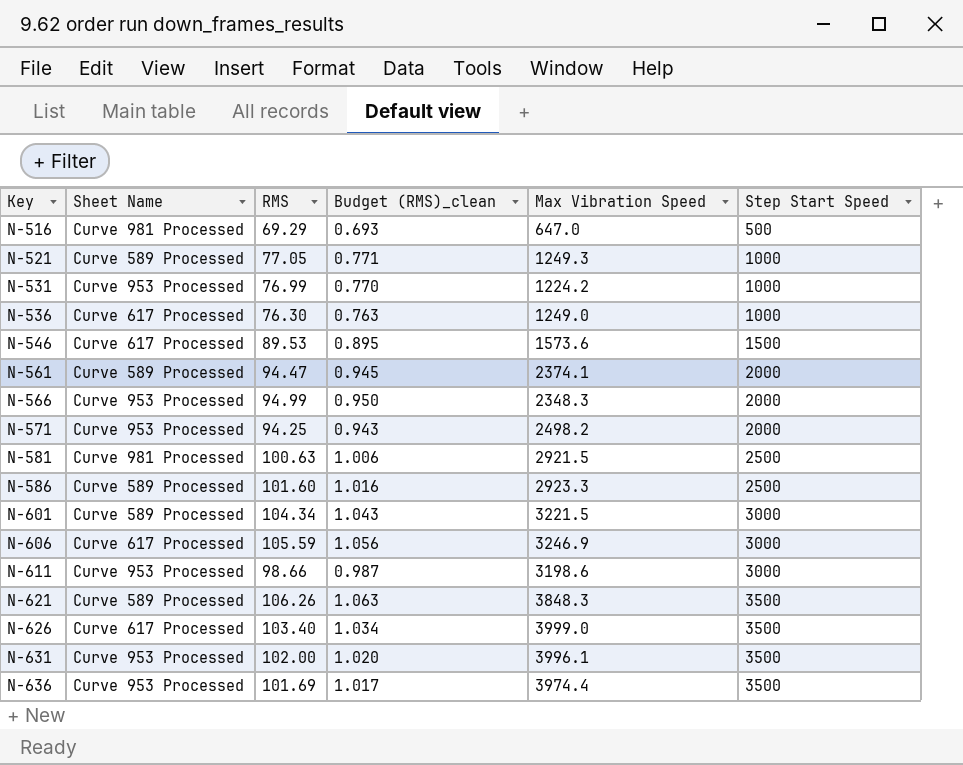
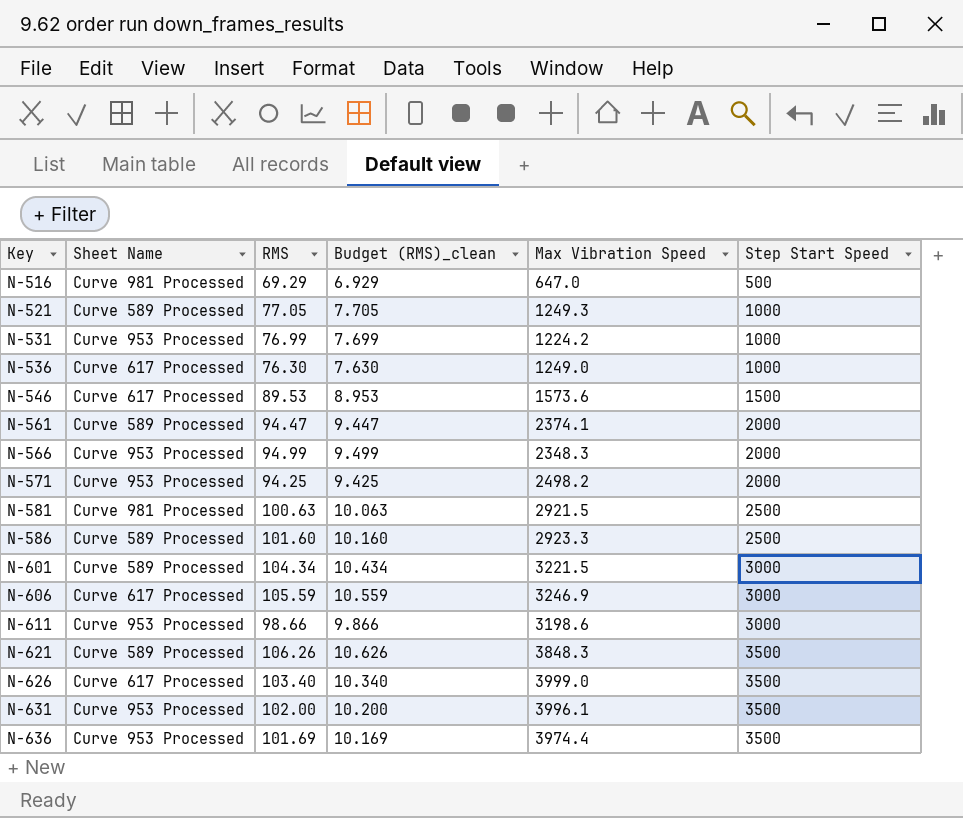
column Budget (RMS)_clean | formula: [RMS] * 0.01 -> [RMS] * 0.1

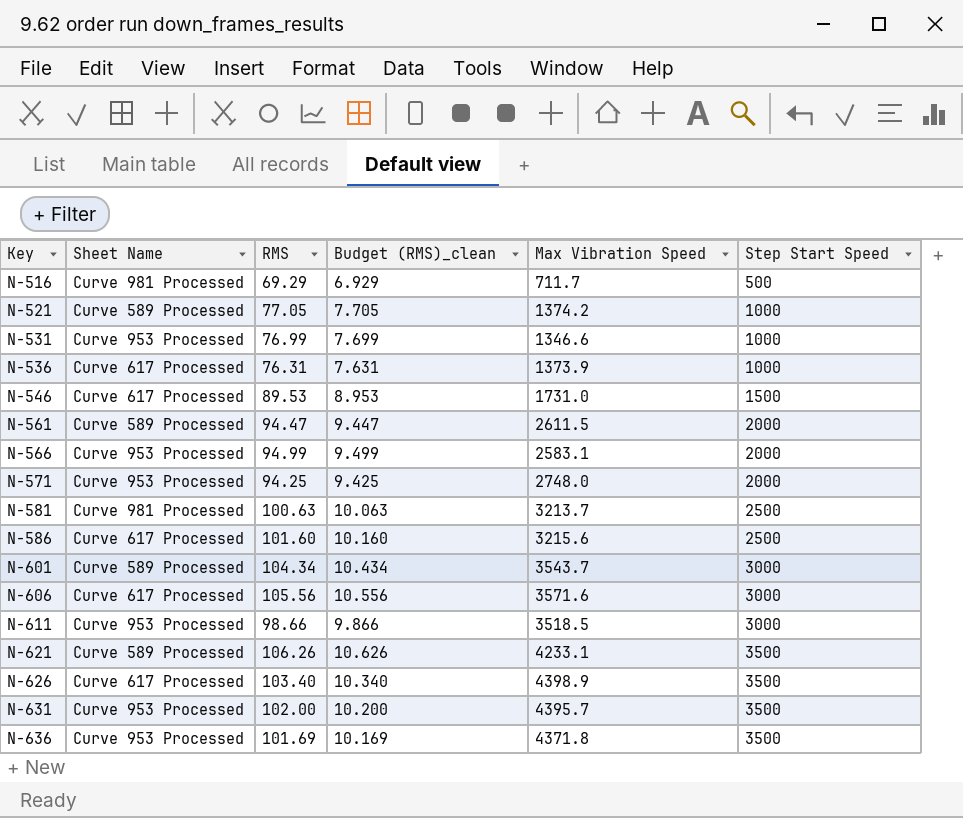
N-516 | Max Vibration Speed: 647.0 -> 711.7
N-521 | Max Vibration Speed: 1249.3 -> 1374.2
N-531 | Max Vibration Speed: 1224.2 -> 1346.6
N-536 | RMS: 76.30 -> 76.31
N-536 | Budget (RMS)_clean: 7.630 -> 7.631
N-536 | Max Vibration Speed: 1249.0 -> 1373.9
N-546 | Max Vibration Speed: 1573.6 -> 1731.0
N-561 | Max Vibration Speed: 2374.1 -> 2611.5
N-566 | Max Vibration Speed: 2348.3 -> 2583.1
N-571 | Max Vibration Speed: 2498.2 -> 2748.0
N-581 | Max Vibration Speed: 2921.5 -> 3213.7
N-586 | Sheet Name: Curve 589 Processed -> Curve 617 Processed
N-586 | Max Vibration Speed: 2923.3 -> 3215.6
N-601 | Max Vibration Speed: 3221.5 -> 3543.7
N-606 | RMS: 105.59 -> 105.56
N-606 | Budget (RMS)_clean: 10.559 -> 10.556
N-606 | Max Vibration Speed: 3246.9 -> 3571.6
N-611 | Max Vibration Speed: 3198.6 -> 3518.5
N-621 | Max Vibration Speed: 3848.3 -> 4233.1
N-626 | Max Vibration Speed: 3999.0 -> 4398.9
N-631 | Max Vibration Speed: 3996.1 -> 4395.7
N-636 | Max Vibration Speed: 3974.4 -> 4371.8

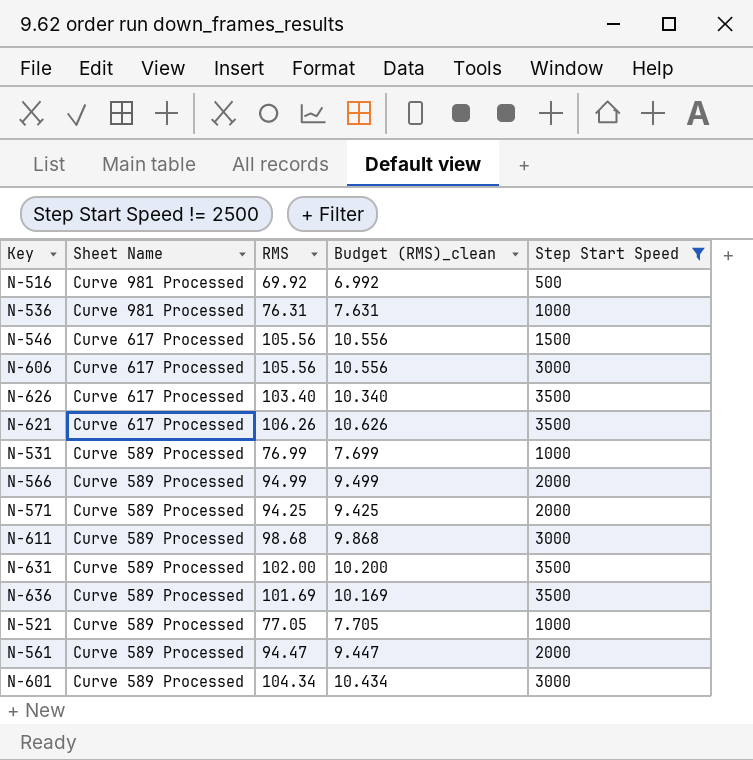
filter: none -> Step Start Speed != 2500
row order: Key ascending -> Sheet Name descending
column Max Vibration Speed | position: 5 -> none
N-516 | RMS: 69.29 -> 69.92
N-516 | Budget (RMS)_clean: 6.929 -> 6.992
N-536 | Sheet Name: Curve 617 Processed -> Curve 981 Processed
N-546 | RMS: 89.53 -> 105.56
N-546 | Budget (RMS)_clean: 8.953 -> 10.556
N-621 | Sheet Name: Curve 589 Processed -> Curve 617 Processed
N-531 | Sheet Name: Curve 953 Processed -> Curve 589 Processed
N-566 | Sheet Name: Curve 953 Processed -> Curve 589 Processed
N-571 | Sheet Name: Curve 953 Processed -> Curve 589 Processed
N-611 | Sheet Name: Curve 953 Processed -> Curve 589 Processed
N-611 | RMS: 98.66 -> 98.68
N-611 | Budget (RMS)_clean: 9.866 -> 9.868
N-631 | Sheet Name: Curve 953 Processed -> Curve 589 Processed
N-636 | Sheet Name: Curve 953 Processed -> Curve 589 Processed

